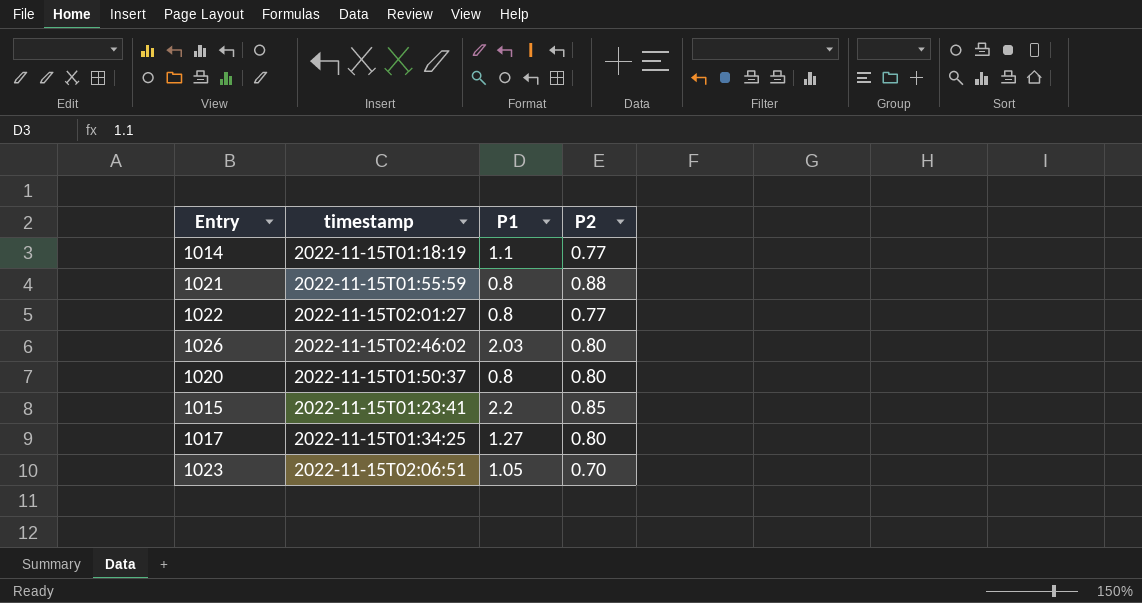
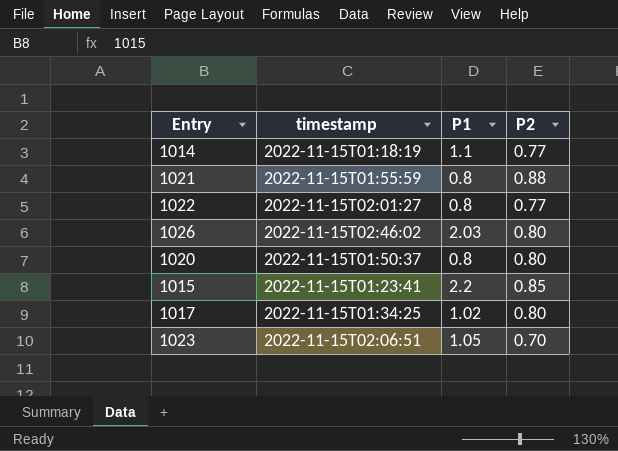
1017 | P1: 1.27 -> 1.02

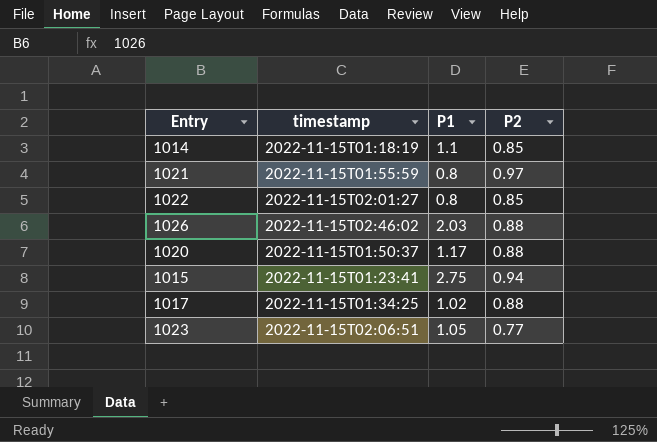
1014 | P2: 0.77 -> 0.85
1021 | P2: 0.88 -> 0.97
1022 | P2: 0.77 -> 0.85
1026 | P2: 0.80 -> 0.88
1020 | P1: 0.8 -> 1.17
1020 | P2: 0.80 -> 0.88
1015 | P1: 2.2 -> 2.75
1015 | P2: 0.85 -> 0.94
1017 | P2: 0.80 -> 0.88
1023 | P2: 0.70 -> 0.77

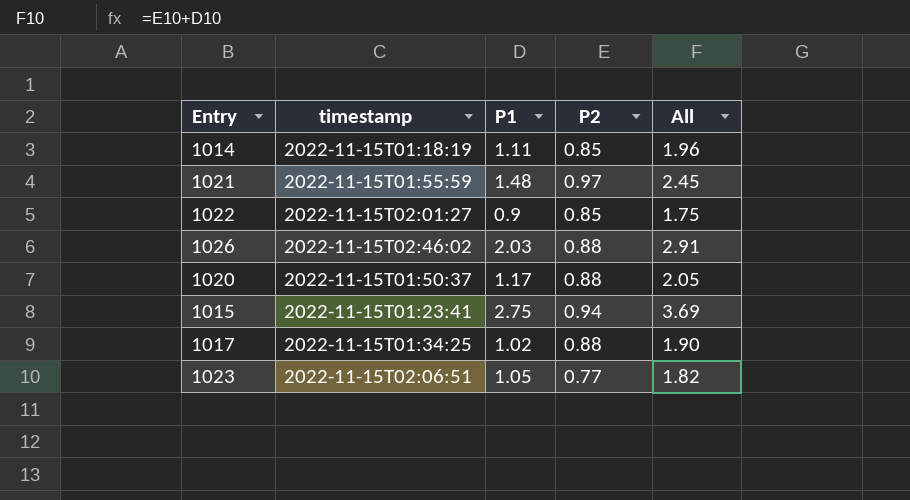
column All | formula: none -> [P1] + [P2]
1014 | P1: 1.1 -> 1.11
1021 | P1: 0.8 -> 1.48
1022 | P1: 0.8 -> 0.9

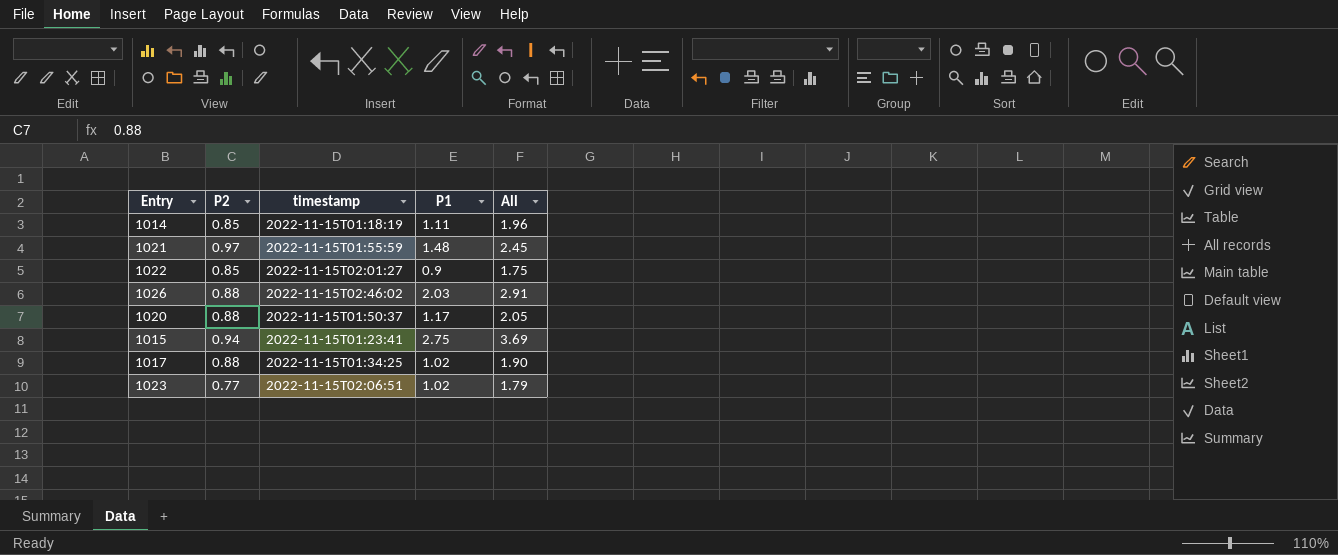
column P2 | position: 4 -> 2
1023 | P1: 1.05 -> 1.02
1023 | All: 1.82 -> 1.79

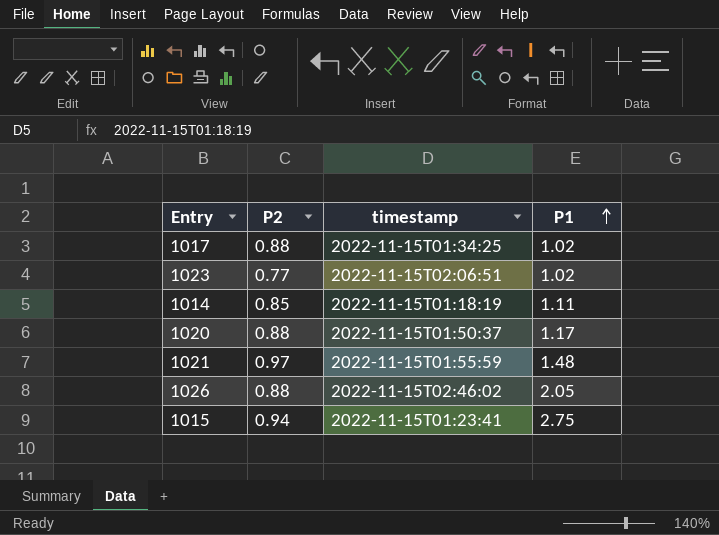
row order: none -> P1 ascending
column All | formula: [P2] + [P1] -> none
row 1022: 0.85 | 2022-11-15T02:01:27 | 0.9 | 1.75 -> none
1026 | P1: 2.03 -> 2.05

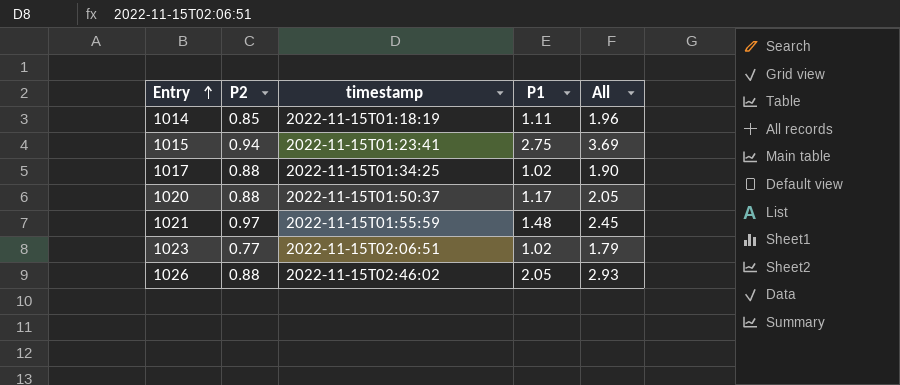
row order: P1 ascending -> Entry ascending
column All | formula: none -> [P2] + [P1]

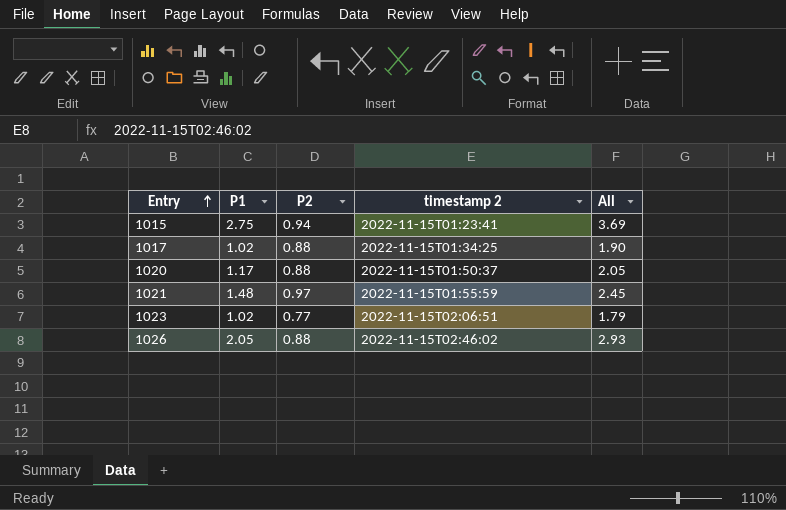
column P1 | position: 4 -> 2
column name: timestamp -> timestamp 2
row 1014: 0.85 | 2022-11-15T01:18:19 | 1.11 | 1.96 -> none

